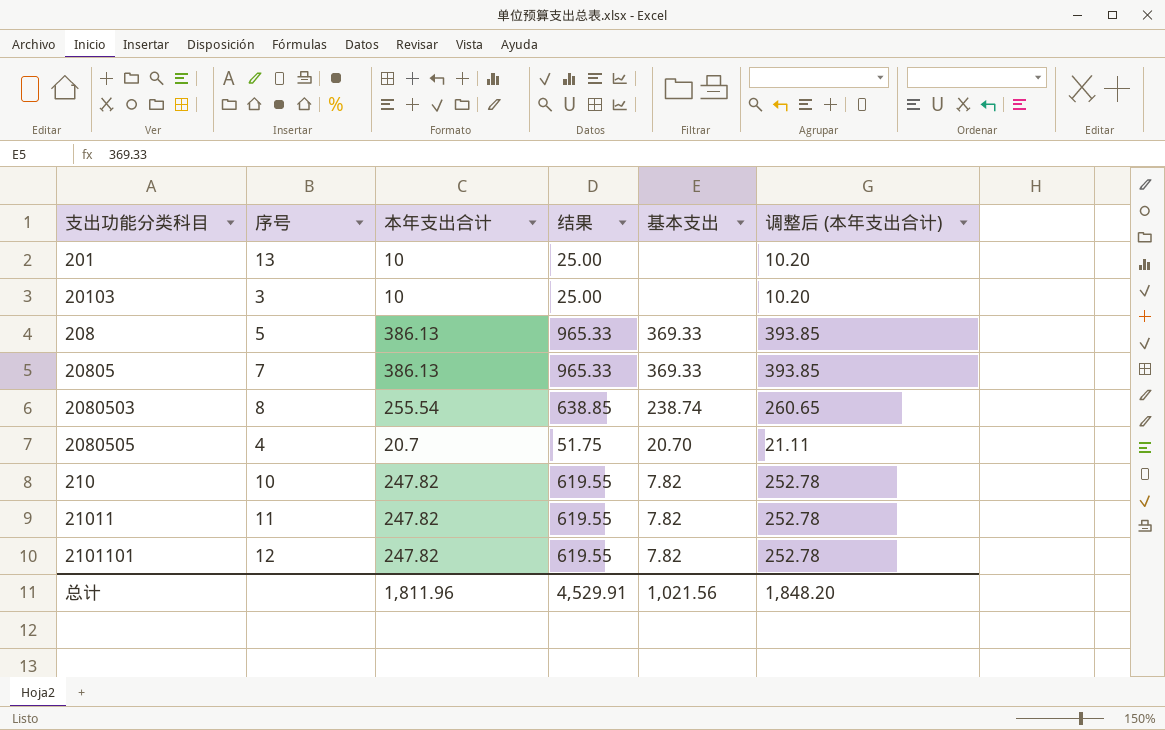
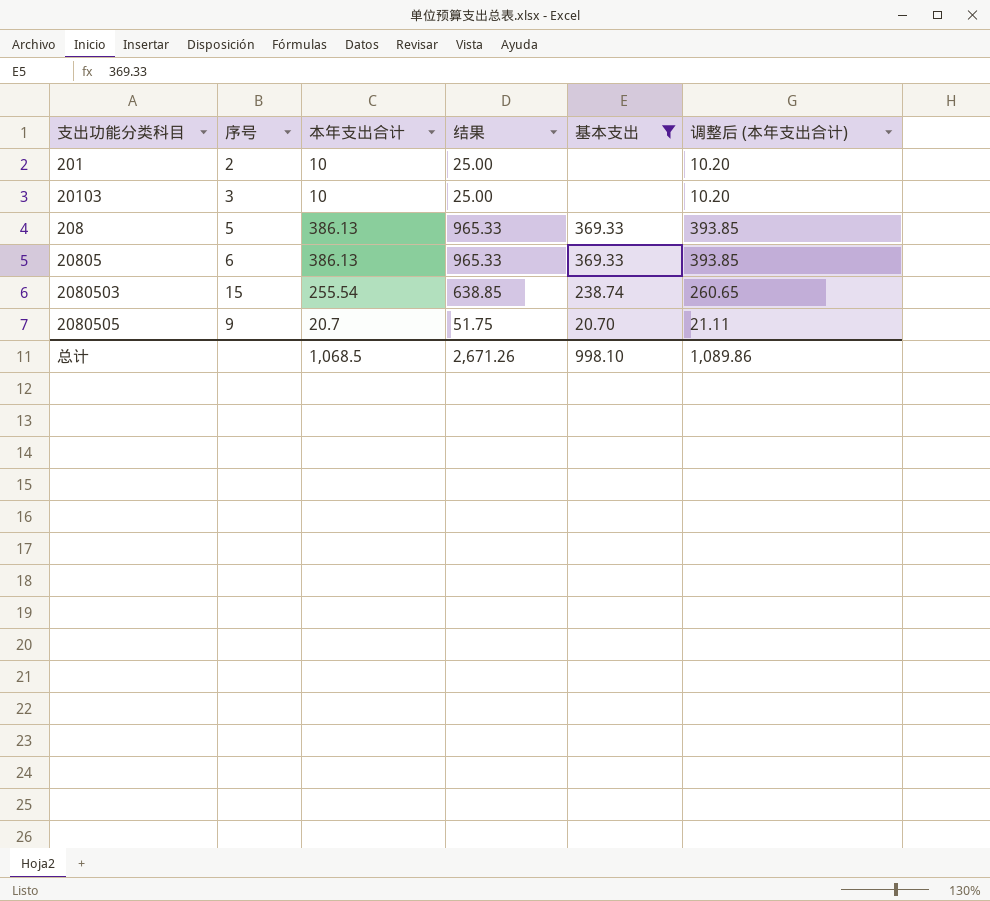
filter: none -> 基本支出 != 7.82
201 | 序号: 13 -> 2
20805 | 序号: 7 -> 6
2080503 | 序号: 8 -> 15
2080505 | 序号: 4 -> 9
总计 | 本年支出合计: 1,811.96 -> 1,068.5
总计 | 结果: 4,529.91 -> 2,671.26
总计 | 基本支出: 1,021.56 -> 998.10
总计 | 调整后 (本年支出合计): 1,848.20 -> 1,089.86

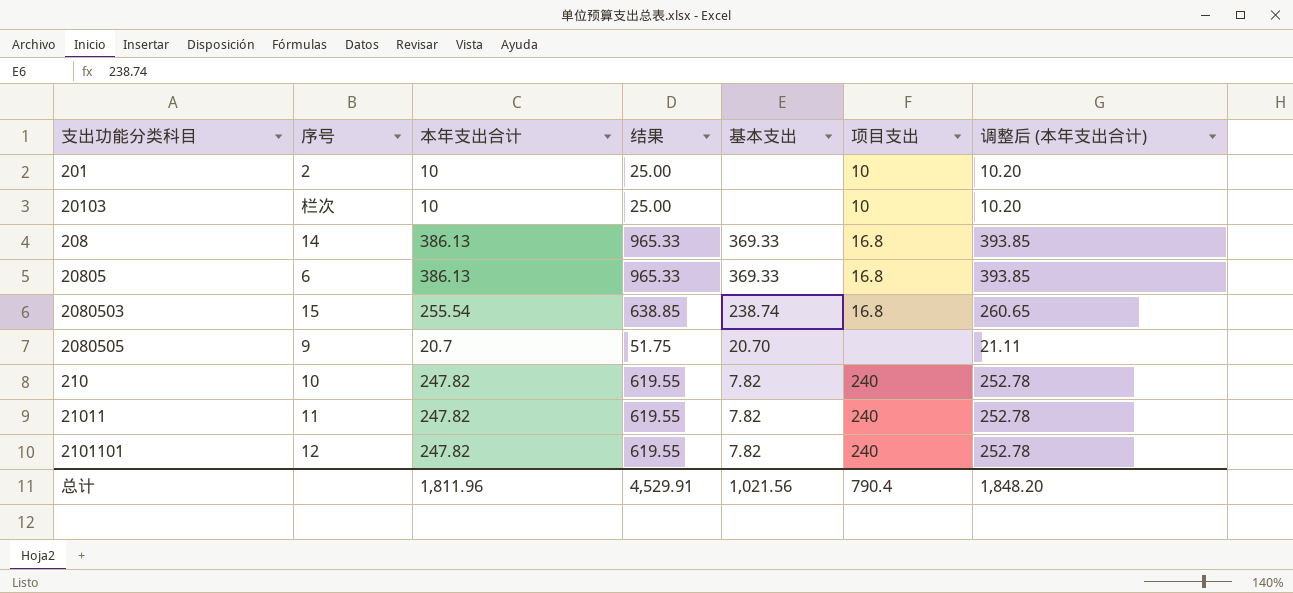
filter: 基本支出 != 7.82 -> none
column 项目支出 | position: none -> 6
20103 | 序号: 3 -> 栏次
208 | 序号: 5 -> 14
总计 | 本年支出合计: 1,068.5 -> 1,811.96
总计 | 结果: 2,671.26 -> 4,529.91
总计 | 基本支出: 998.10 -> 1,021.56
总计 | 调整后 (本年支出合计): 1,089.86 -> 1,848.20

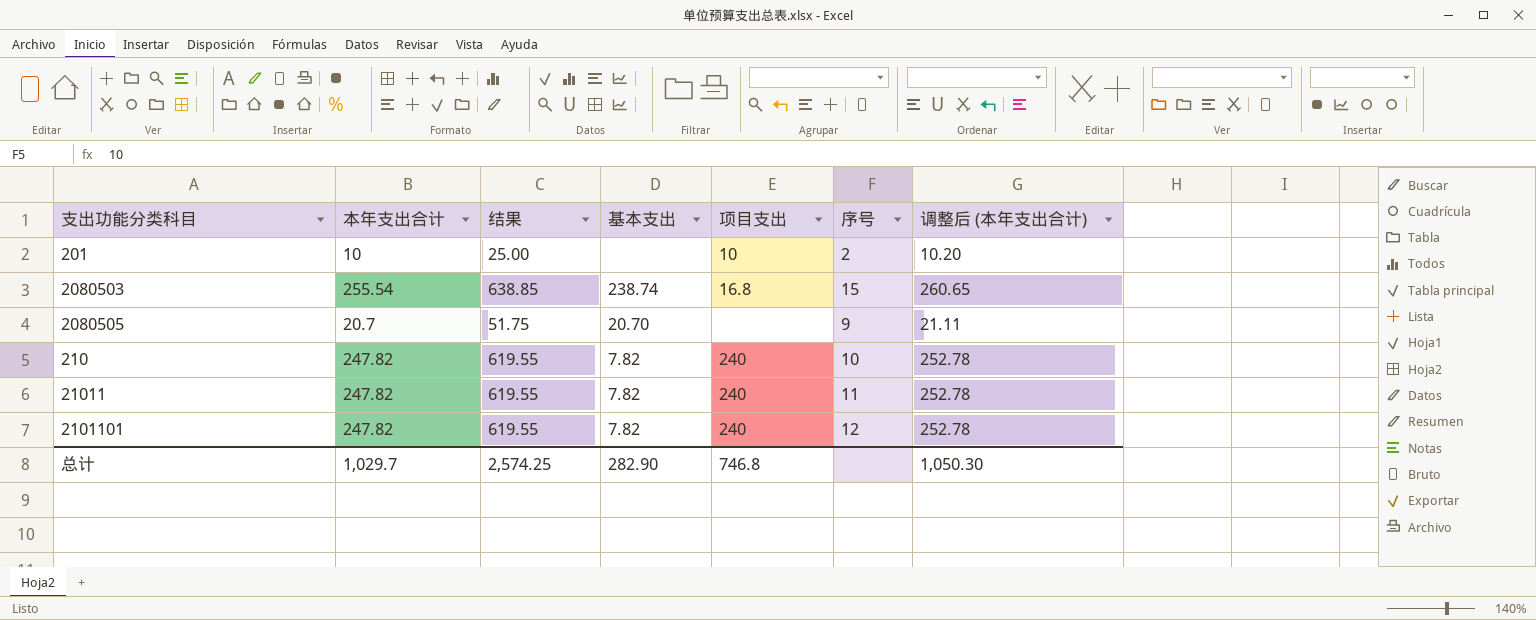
column 序号 | position: 2 -> 6
row 20103: 栏次 | 10 | 25.00 | none | 10 | 10.20 -> none
row 208: 14 | 386.13 | 965.33 | 369.33 | 16.8 | 393.85 -> none
row 20805: 6 | 386.13 | 965.33 | 369.33 | 16.8 | 393.85 -> none
总计 | 本年支出合计: 1,811.96 -> 1,029.7
总计 | 结果: 4,529.91 -> 2,574.25
总计 | 基本支出: 1,021.56 -> 282.90
总计 | 项目支出: 790.4 -> 746.8
总计 | 调整后 (本年支出合计): 1,848.20 -> 1,050.30

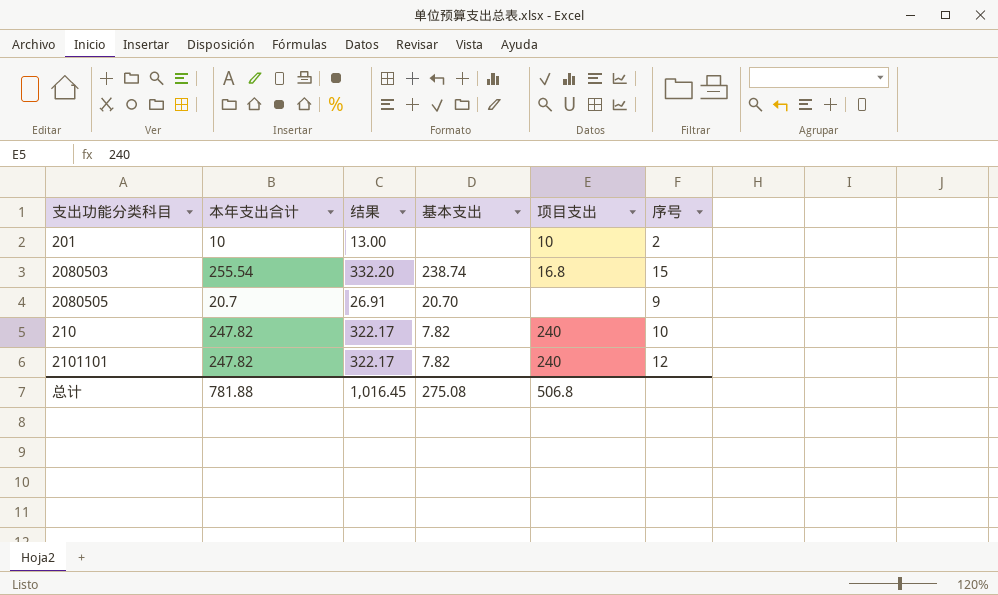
column 调整后 (本年支出合计) | formula: [本年支出合计] * 1.02 -> none
column 结果 | formula: [本年支出合计] * 2.5 -> [本年支出合计] * 1.3
row 21011: 247.82 | 619.55 | 7.82 | 240 | 11 | 252.78 -> none
总计 | 本年支出合计: 1,029.7 -> 781.88
总计 | 结果: 2,574.25 -> 1,016.45
总计 | 基本支出: 282.90 -> 275.08
总计 | 项目支出: 746.8 -> 506.8

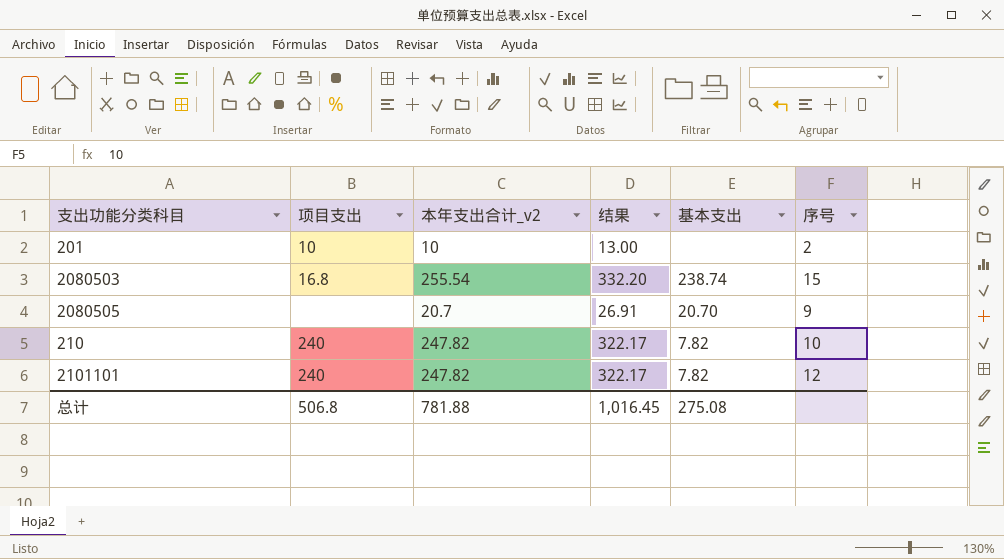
column 项目支出 | position: 5 -> 2
column name: 本年支出合计 -> 本年支出合计_v2

